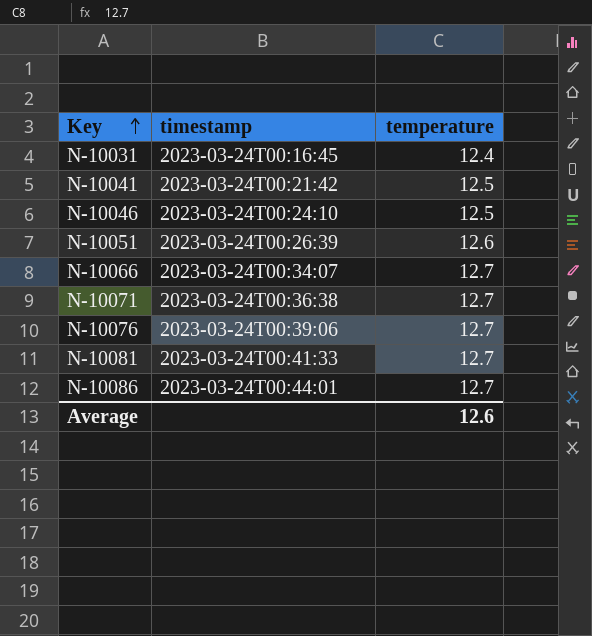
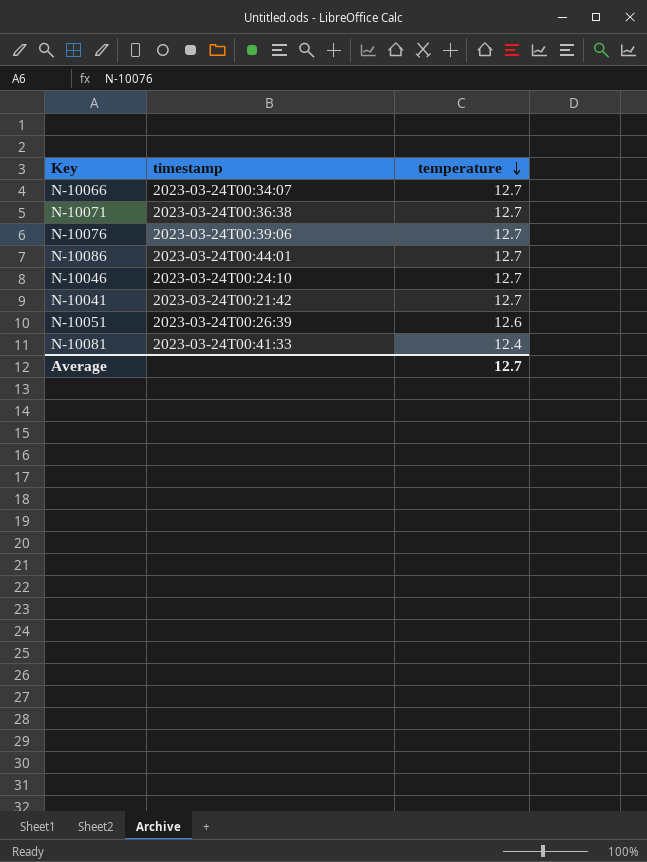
row order: Key ascending -> temperature descending
row N-10031: 2023-03-24T00:16:45 | 12.4 -> none
N-10046 | temperature: 12.5 -> 12.7
N-10041 | temperature: 12.5 -> 12.7
N-10081 | temperature: 12.7 -> 12.4
Average | temperature: 12.6 -> 12.7

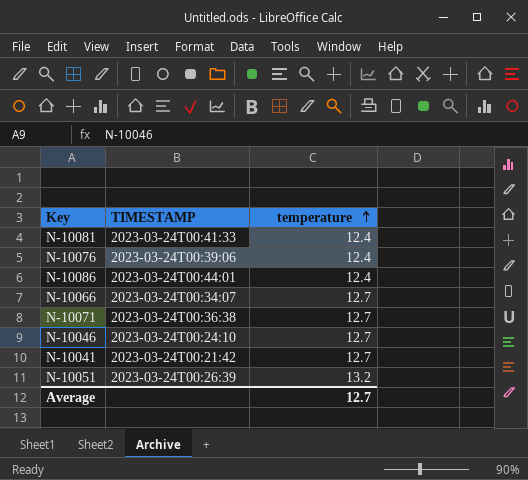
row order: temperature descending -> temperature ascending
column name: timestamp -> TIMESTAMP
N-10076 | temperature: 12.7 -> 12.4
N-10086 | temperature: 12.7 -> 12.4
N-10051 | temperature: 12.6 -> 13.2

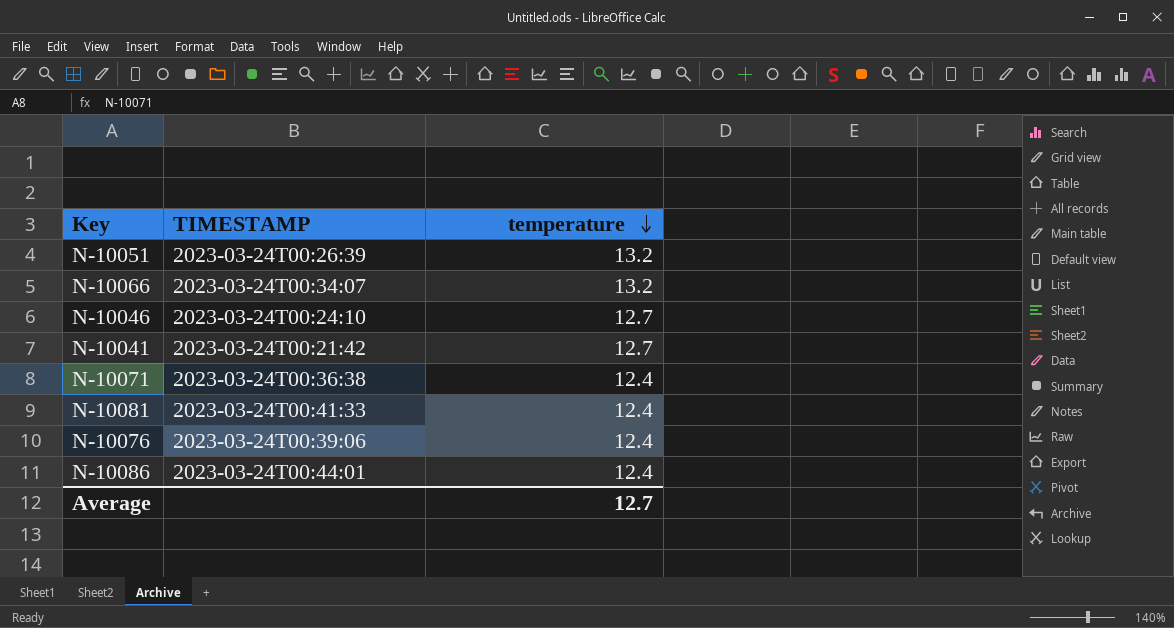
row order: temperature ascending -> temperature descending
N-10066 | temperature: 12.7 -> 13.2
N-10071 | temperature: 12.7 -> 12.4

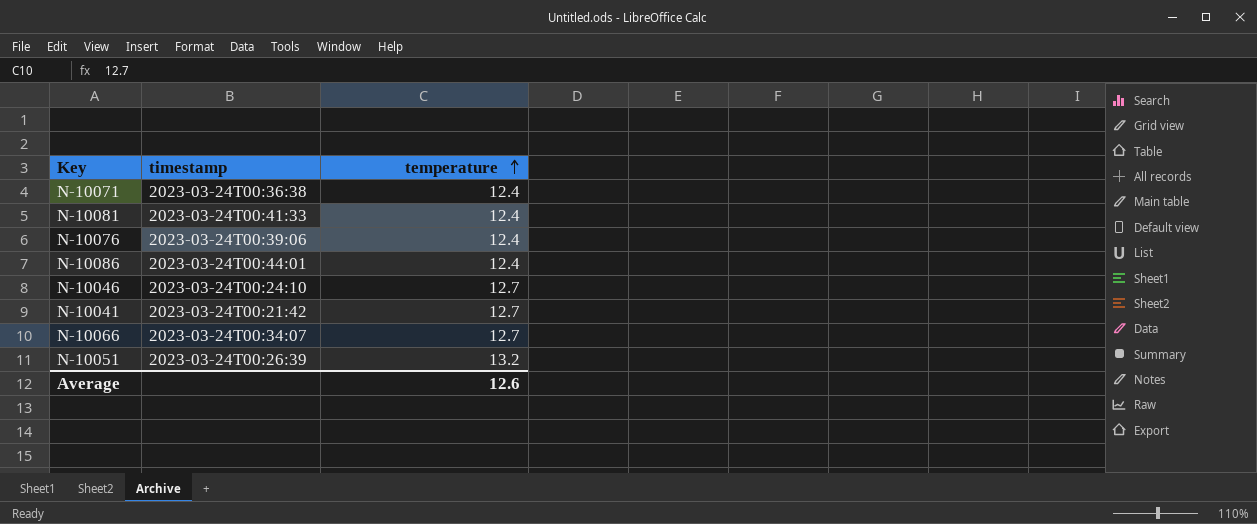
row order: temperature descending -> temperature ascending
column name: TIMESTAMP -> timestamp
N-10066 | temperature: 13.2 -> 12.7
Average | temperature: 12.7 -> 12.6

